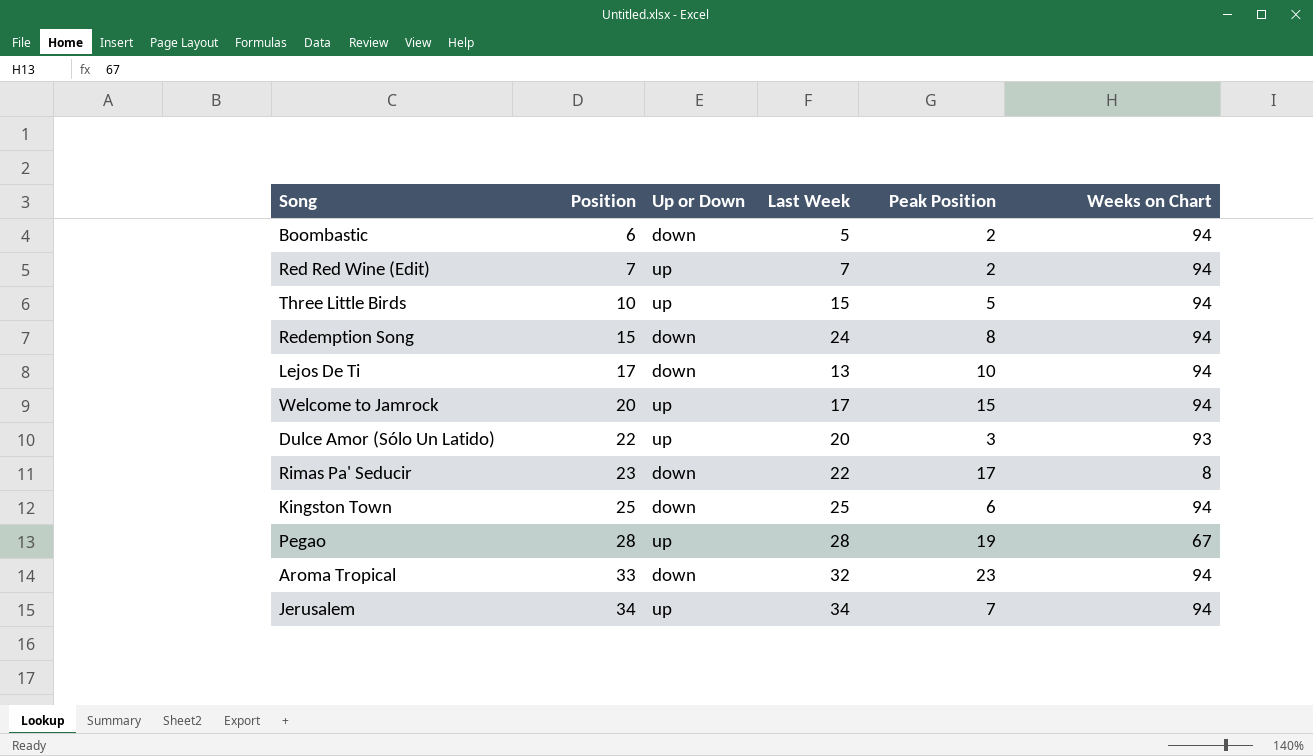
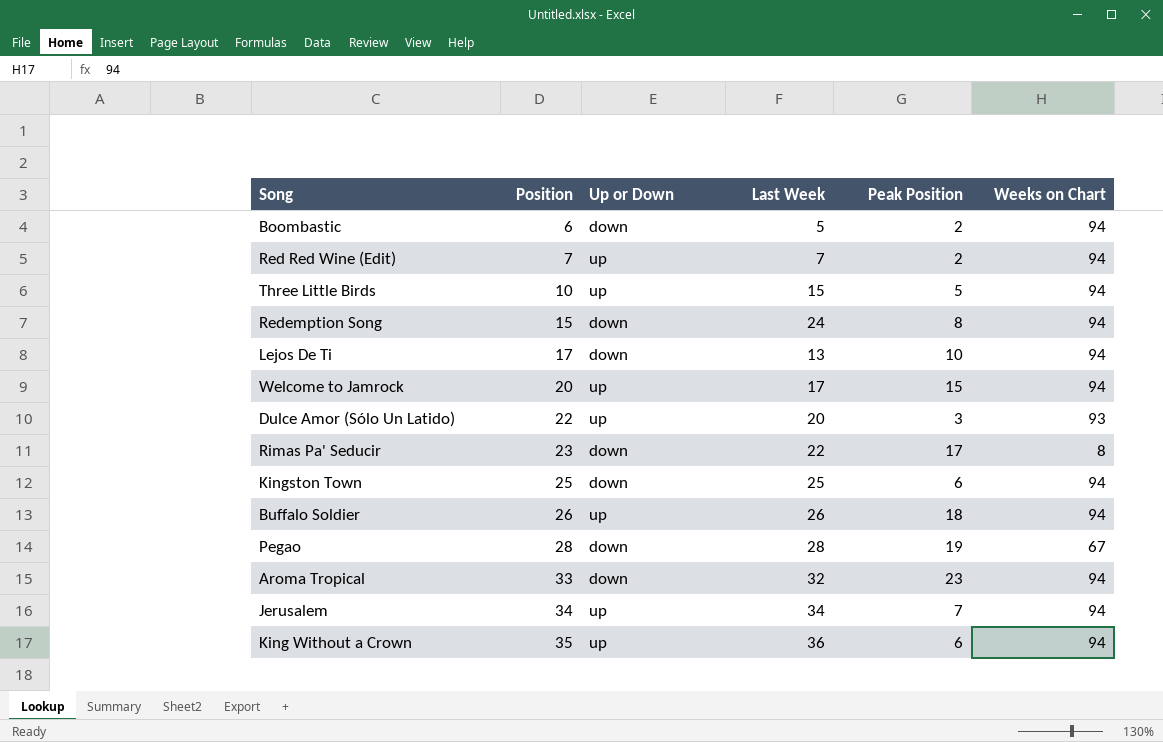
row Buffalo Soldier: none -> 26 | up | 26 | 18 | 94
Pegao | Up or Down: up -> down
row King Without a Crown: none -> 35 | up | 36 | 6 | 94

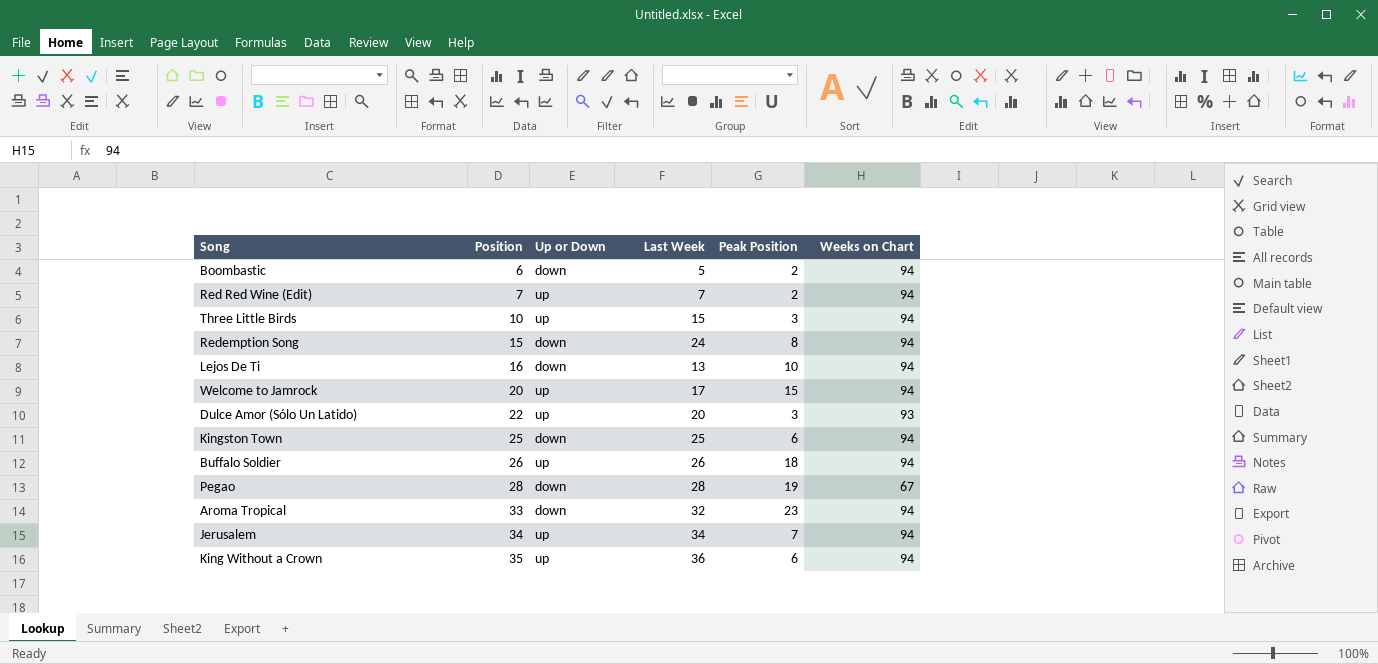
row Rimas Pa' Seducir: 23 | down | 22 | 17 | 8 -> none
Three Little Birds | Peak Position: 5 -> 3
Lejos De Ti | Position: 17 -> 16

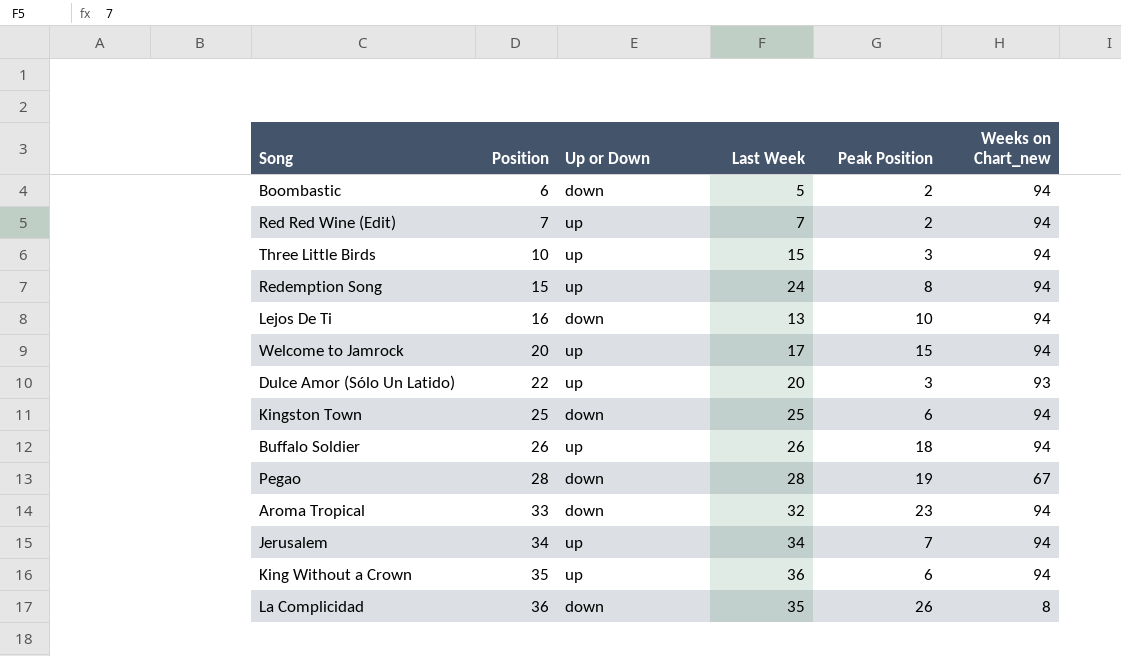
column name: Weeks on Chart -> Weeks on Chart_new
Redemption Song | Up or Down: down -> up
row La Complicidad: none -> 36 | down | 35 | 26 | 8

